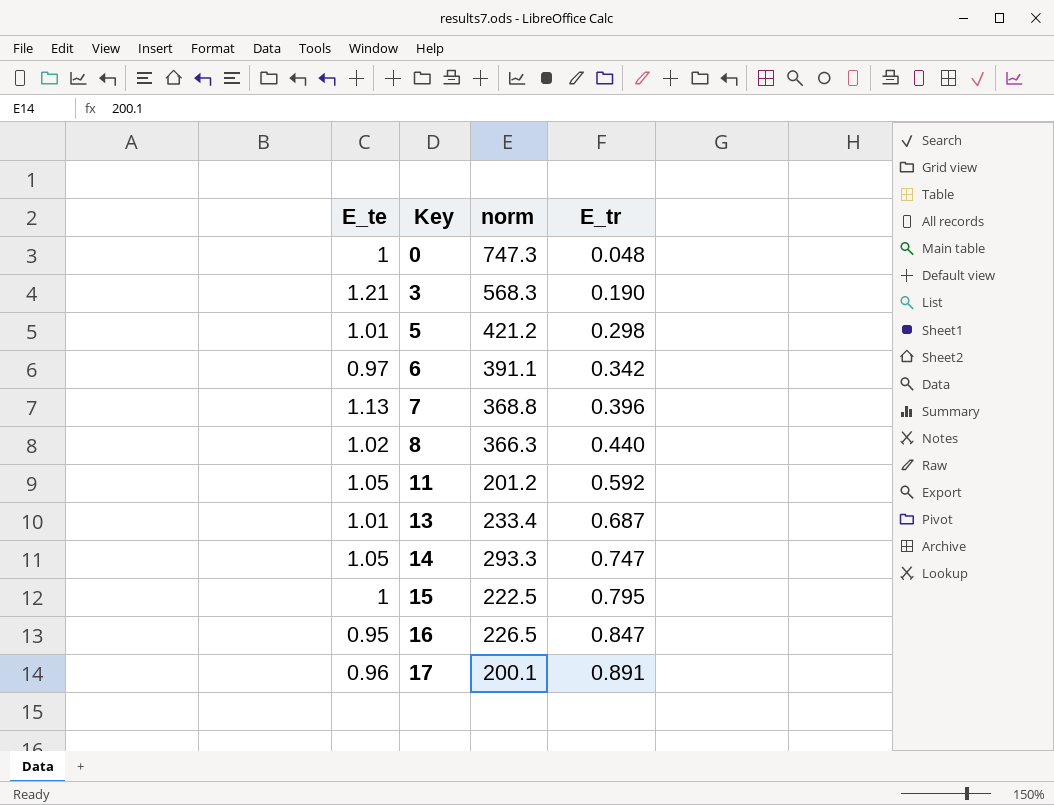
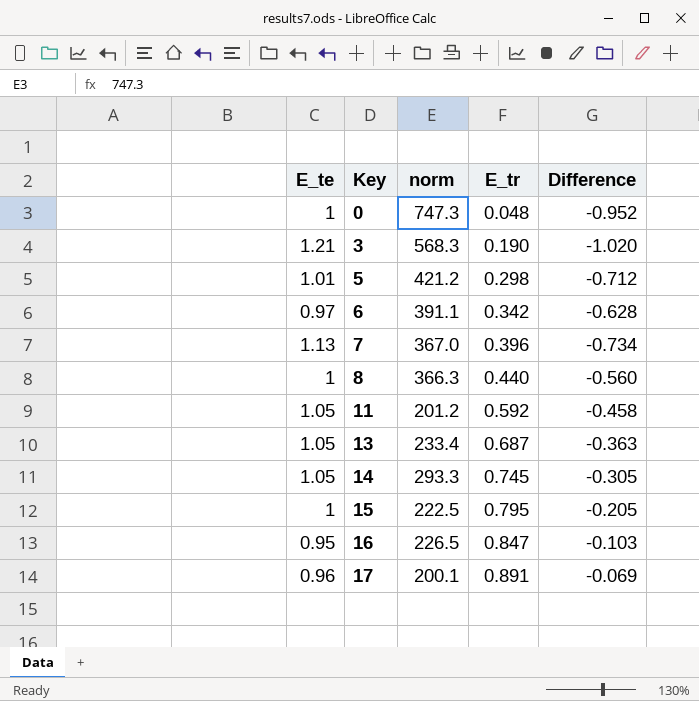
column Difference | formula: none -> [E_tr] - [E_te]
7 | norm: 368.8 -> 367.0
8 | E_te: 1.02 -> 1
13 | E_te: 1.01 -> 1.05
14 | E_tr: 0.747 -> 0.745

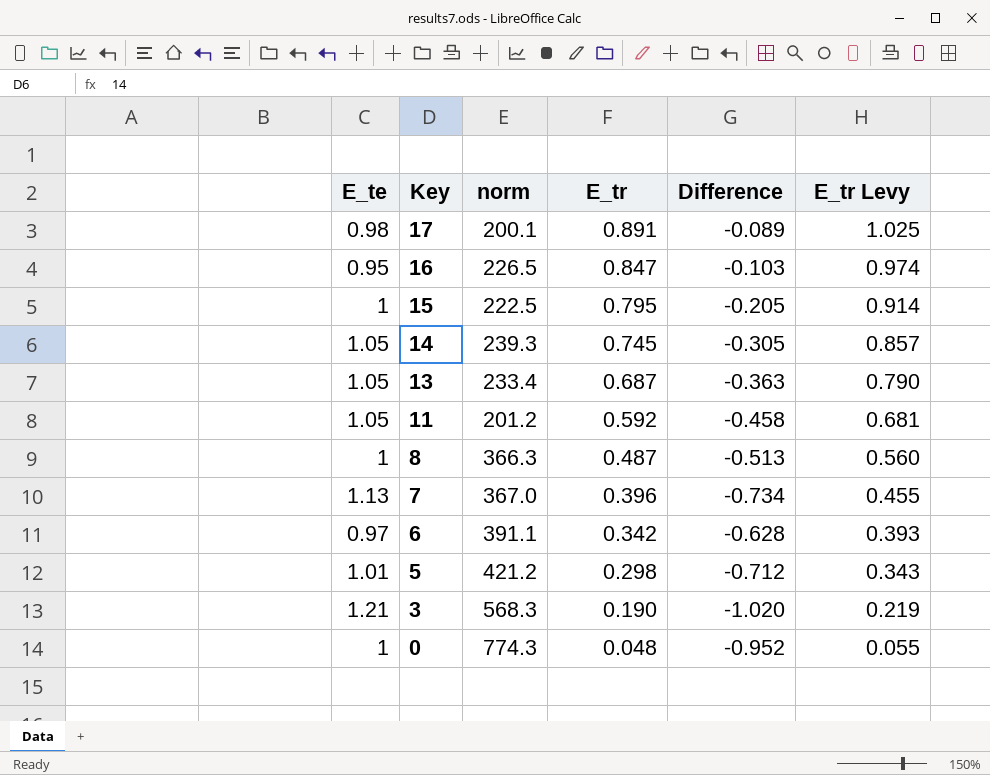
row order: Key ascending -> Key descending
column E_tr Levy | formula: none -> [E_tr] * 1.15
17 | E_te: 0.96 -> 0.98
17 | Difference: -0.069 -> -0.089
14 | norm: 293.3 -> 239.3
8 | E_tr: 0.440 -> 0.487
8 | Difference: -0.560 -> -0.513
0 | norm: 747.3 -> 774.3

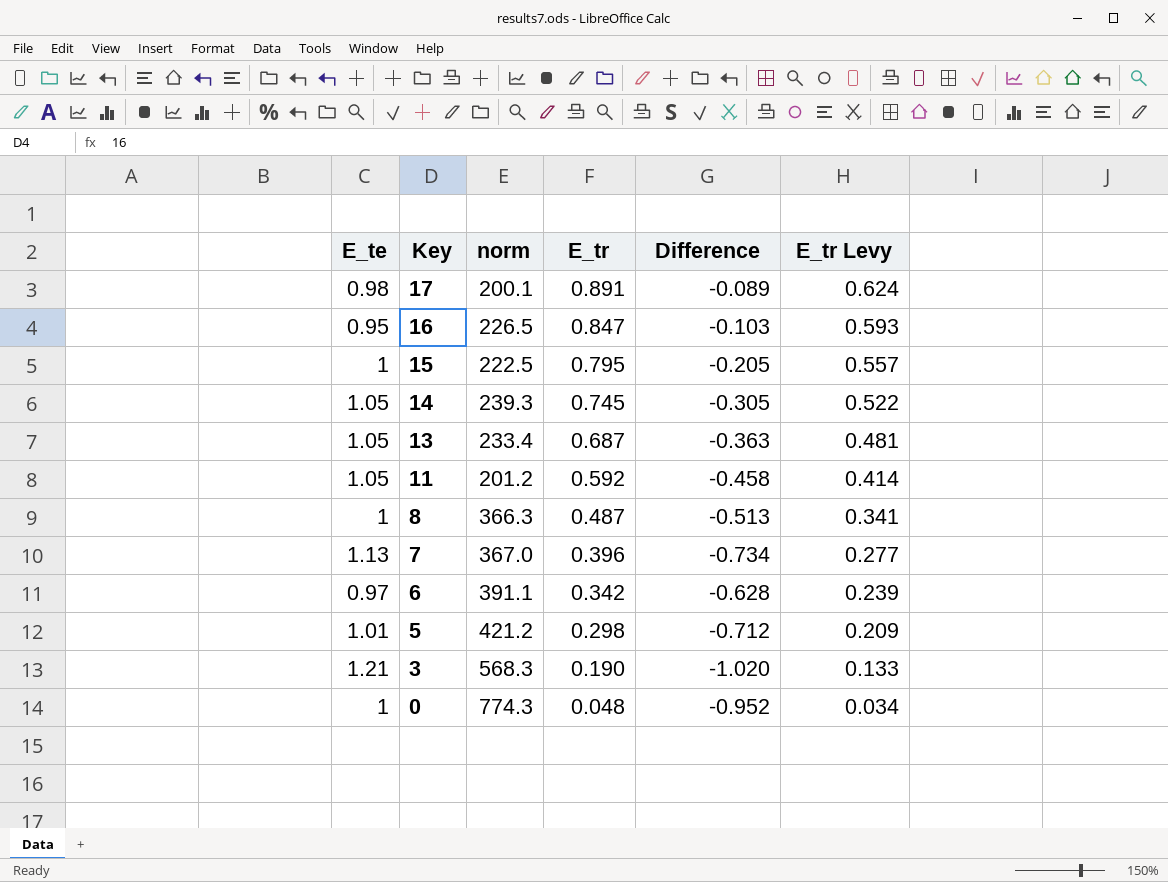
column E_tr Levy | formula: [E_tr] * 1.15 -> [E_tr] * 0.7

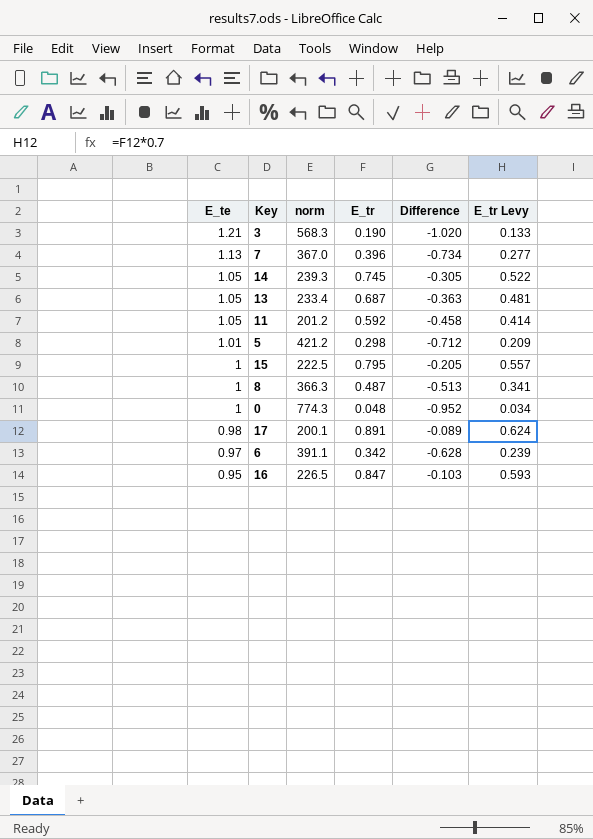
row order: Key descending -> E_te descending

